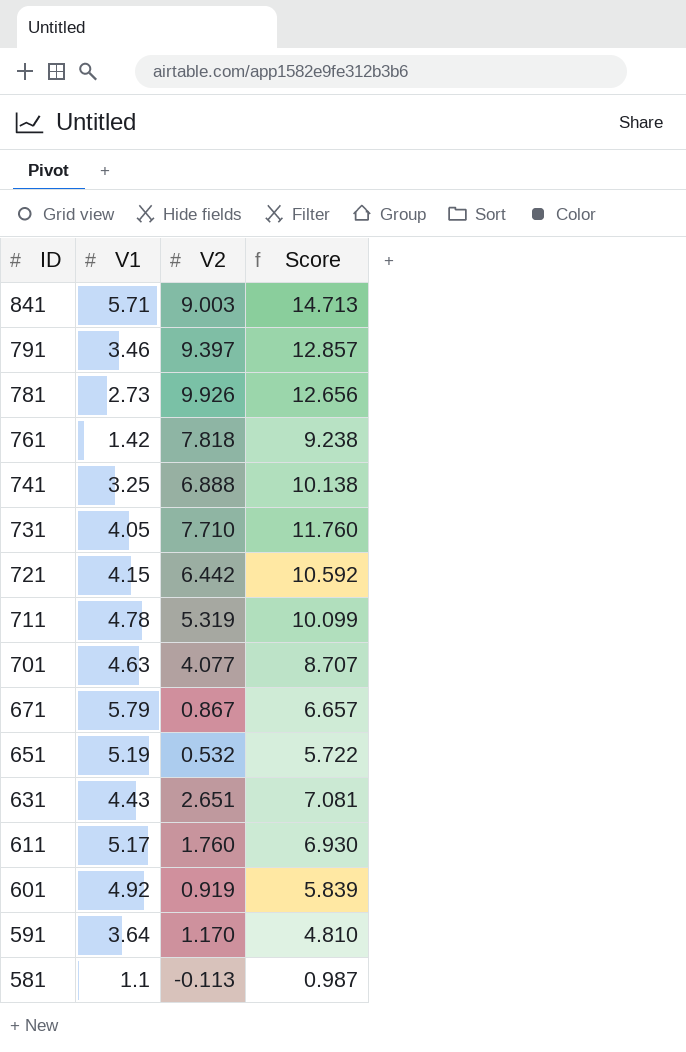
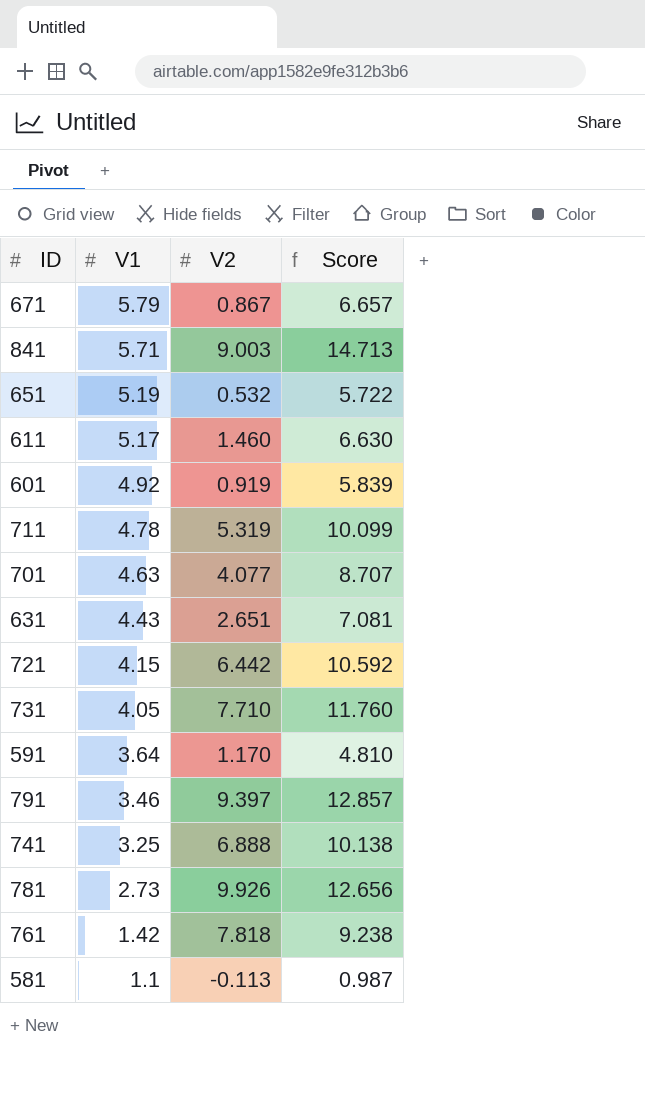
row order: ID descending -> V1 descending
611 | V2: 1.760 -> 1.460
611 | Score: 6.930 -> 6.630

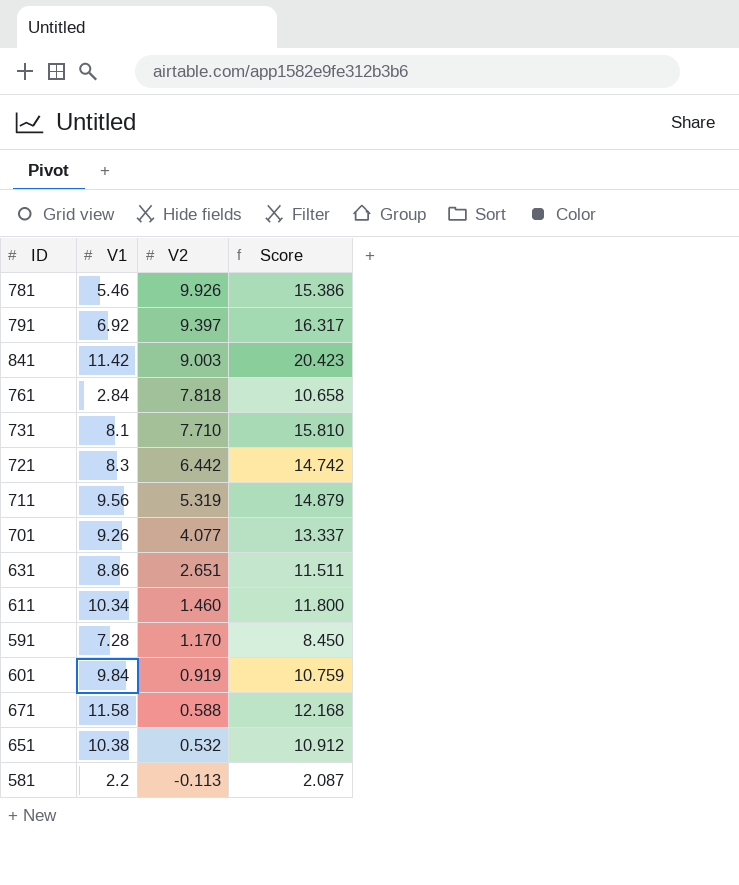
row order: V1 descending -> V2 descending
row 741: 3.25 | 6.888 | 10.138 -> none
781 | V1: 2.73 -> 5.46
781 | Score: 12.656 -> 15.386
791 | V1: 3.46 -> 6.92
791 | Score: 12.857 -> 16.317
841 | V1: 5.71 -> 11.42
841 | Score: 14.713 -> 20.423
761 | V1: 1.42 -> 2.84
761 | Score: 9.238 -> 10.658
731 | V1: 4.05 -> 8.1
731 | Score: 11.760 -> 15.810
721 | V1: 4.15 -> 8.3
721 | Score: 10.592 -> 14.742
711 | V1: 4.78 -> 9.56
711 | Score: 10.099 -> 14.879
701 | V1: 4.63 -> 9.26
701 | Score: 8.707 -> 13.337
631 | V1: 4.43 -> 8.86
631 | Score: 7.081 -> 11.511
611 | V1: 5.17 -> 10.34
611 | Score: 6.630 -> 11.800
591 | V1: 3.64 -> 7.28
591 | Score: 4.810 -> 8.450
601 | V1: 4.92 -> 9.84
601 | Score: 5.839 -> 10.759
671 | V1: 5.79 -> 11.58
671 | V2: 0.867 -> 0.588
671 | Score: 6.657 -> 12.168
651 | V1: 5.19 -> 10.38
651 | Score: 5.722 -> 10.912
581 | V1: 1.1 -> 2.2
581 | Score: 0.987 -> 2.087

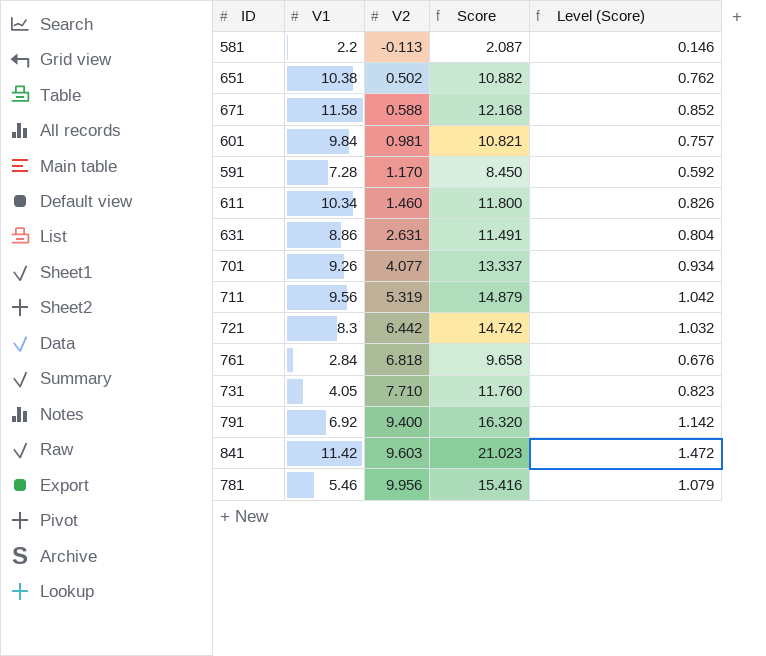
row order: V2 descending -> V2 ascending
column Level (Score) | formula: none -> [Score] * 0.07
651 | V2: 0.532 -> 0.502
651 | Score: 10.912 -> 10.882
601 | V2: 0.919 -> 0.981
601 | Score: 10.759 -> 10.821
631 | V2: 2.651 -> 2.631
631 | Score: 11.511 -> 11.491
761 | V2: 7.818 -> 6.818
761 | Score: 10.658 -> 9.658
731 | V1: 8.1 -> 4.05
731 | Score: 15.810 -> 11.760
791 | V2: 9.397 -> 9.400
791 | Score: 16.317 -> 16.320
841 | V2: 9.003 -> 9.603
841 | Score: 20.423 -> 21.023
781 | V2: 9.926 -> 9.956
781 | Score: 15.386 -> 15.416

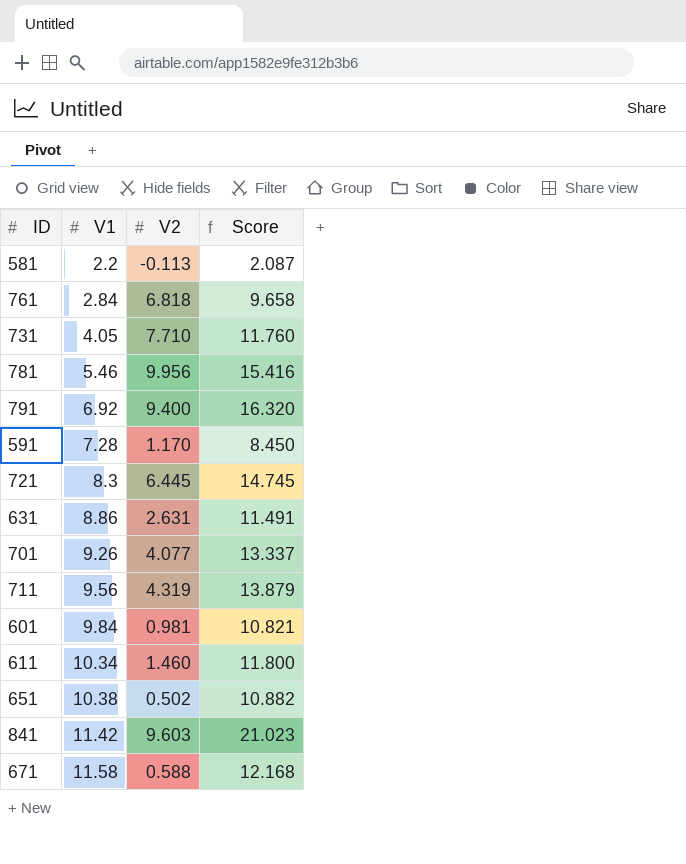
row order: V2 ascending -> V1 ascending
column Level (Score) | formula: [Score] * 0.07 -> none
721 | V2: 6.442 -> 6.445
721 | Score: 14.742 -> 14.745
711 | V2: 5.319 -> 4.319
711 | Score: 14.879 -> 13.879

